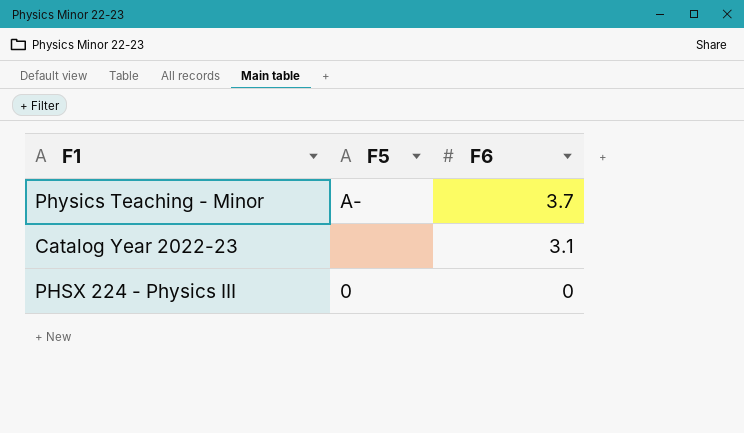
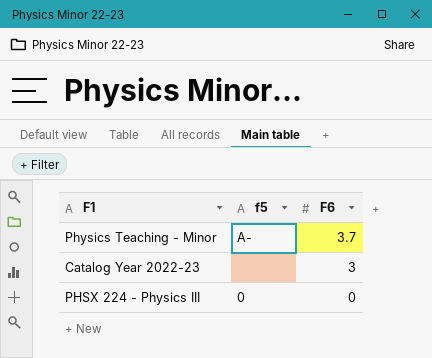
column name: F5 -> f5
Catalog Year 2022-23 | F6: 3.1 -> 3

